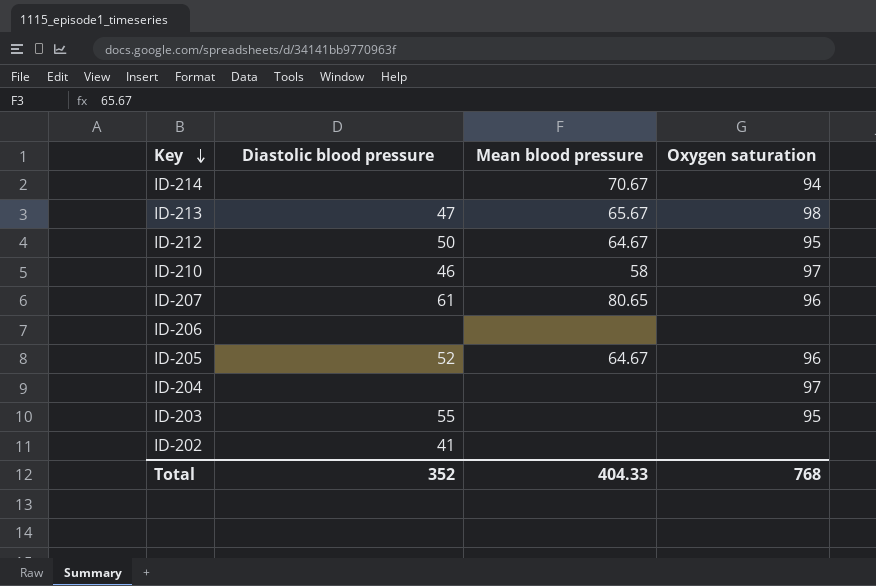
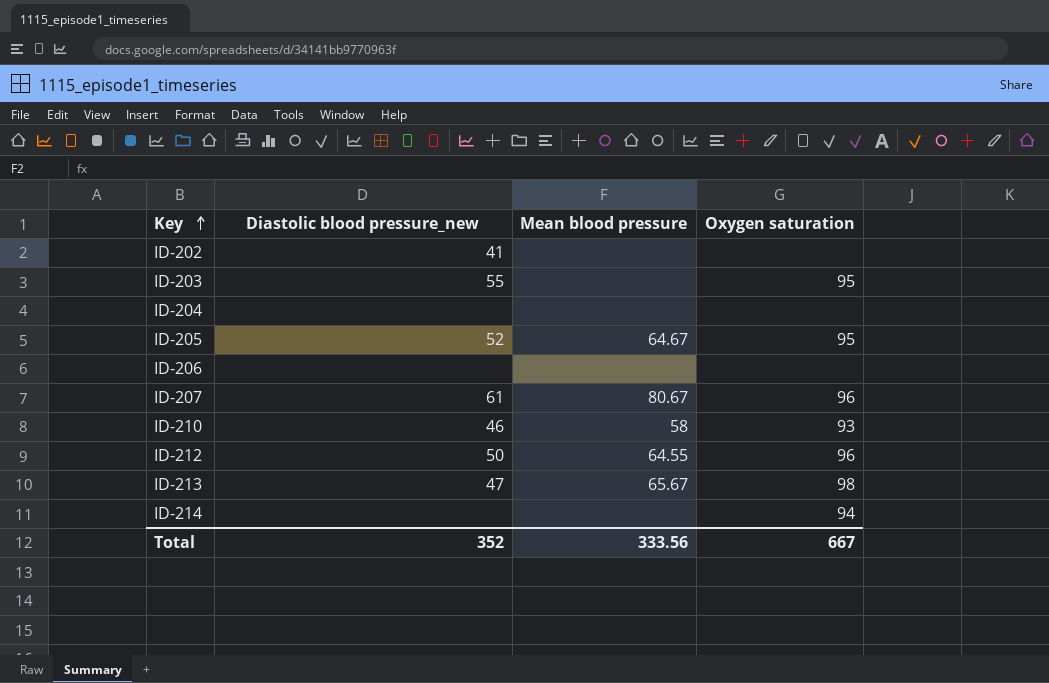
row order: Key descending -> Key ascending
column name: Diastolic blood pressure -> Diastolic blood pressure_new
ID-204 | Oxygen saturation: 97 -> none
ID-205 | Oxygen saturation: 96 -> 95
ID-207 | Mean blood pressure: 80.65 -> 80.67
ID-210 | Oxygen saturation: 97 -> 93
ID-212 | Mean blood pressure: 64.67 -> 64.55
ID-212 | Oxygen saturation: 95 -> 96
ID-214 | Mean blood pressure: 70.67 -> none
Total | Mean blood pressure: 404.33 -> 333.56
Total | Oxygen saturation: 768 -> 667

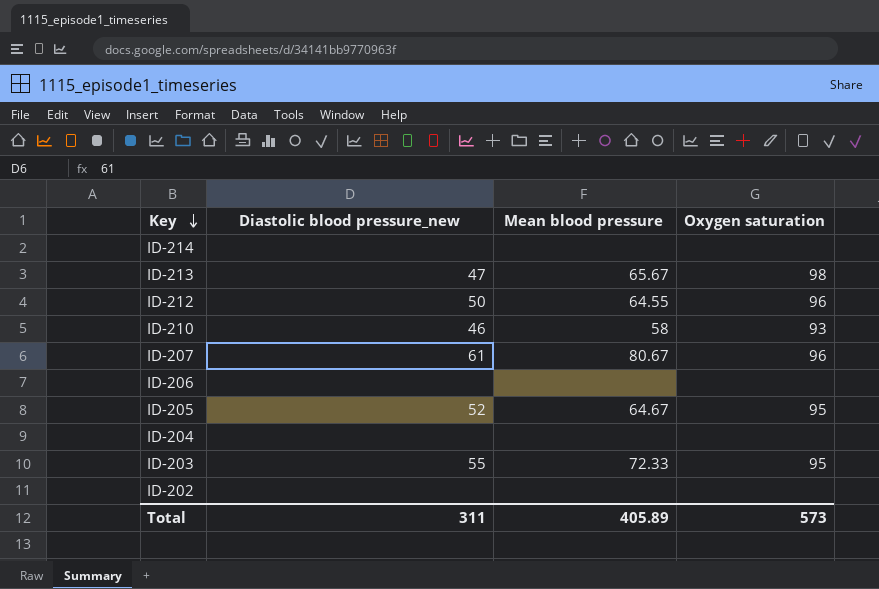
row order: Key ascending -> Key descending
ID-214 | Oxygen saturation: 94 -> none
ID-203 | Mean blood pressure: none -> 72.33
ID-202 | Diastolic blood pressure_new: 41 -> none
Total | Diastolic blood pressure_new: 352 -> 311
Total | Mean blood pressure: 333.56 -> 405.89
Total | Oxygen saturation: 667 -> 573

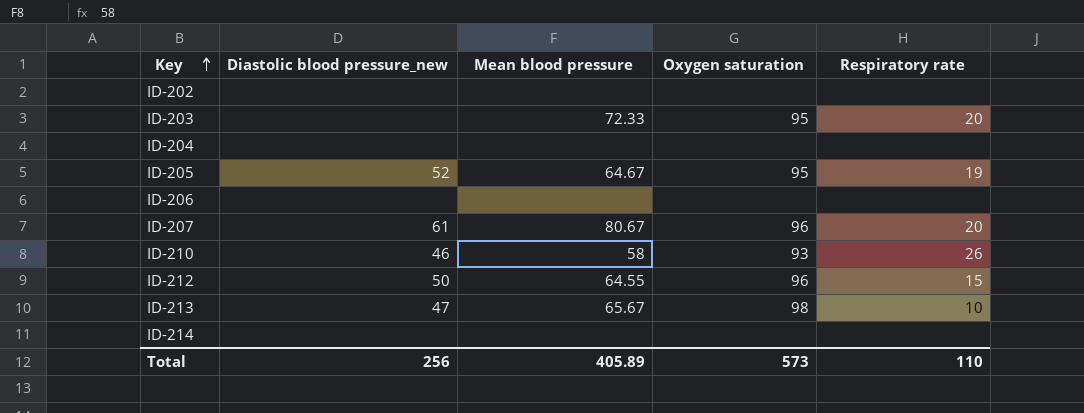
row order: Key descending -> Key ascending
column Respiratory rate | position: none -> 5
ID-203 | Diastolic blood pressure_new: 55 -> none
Total | Diastolic blood pressure_new: 311 -> 256

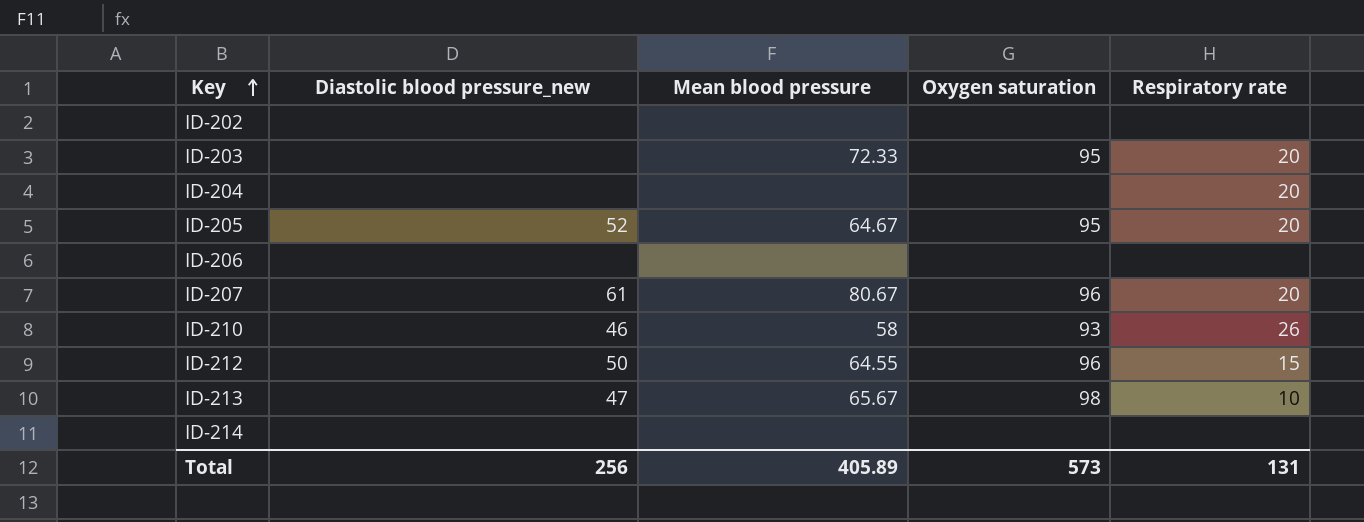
ID-204 | Respiratory rate: none -> 20
ID-205 | Respiratory rate: 19 -> 20
Total | Respiratory rate: 110 -> 131

